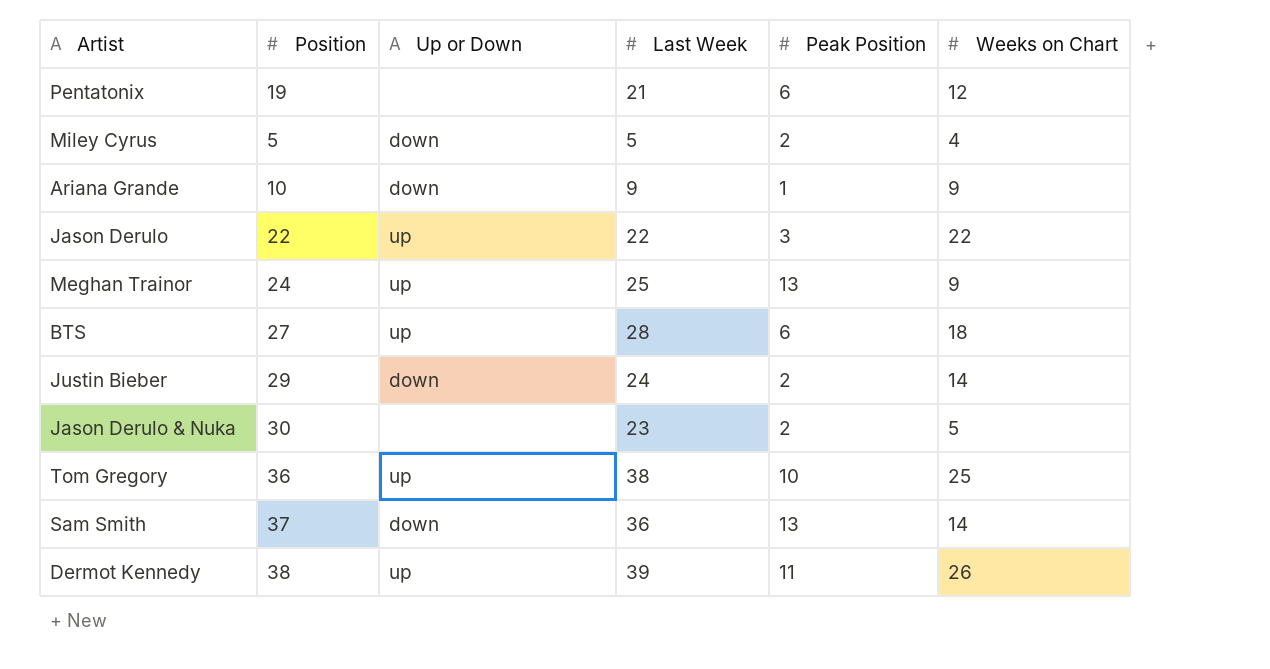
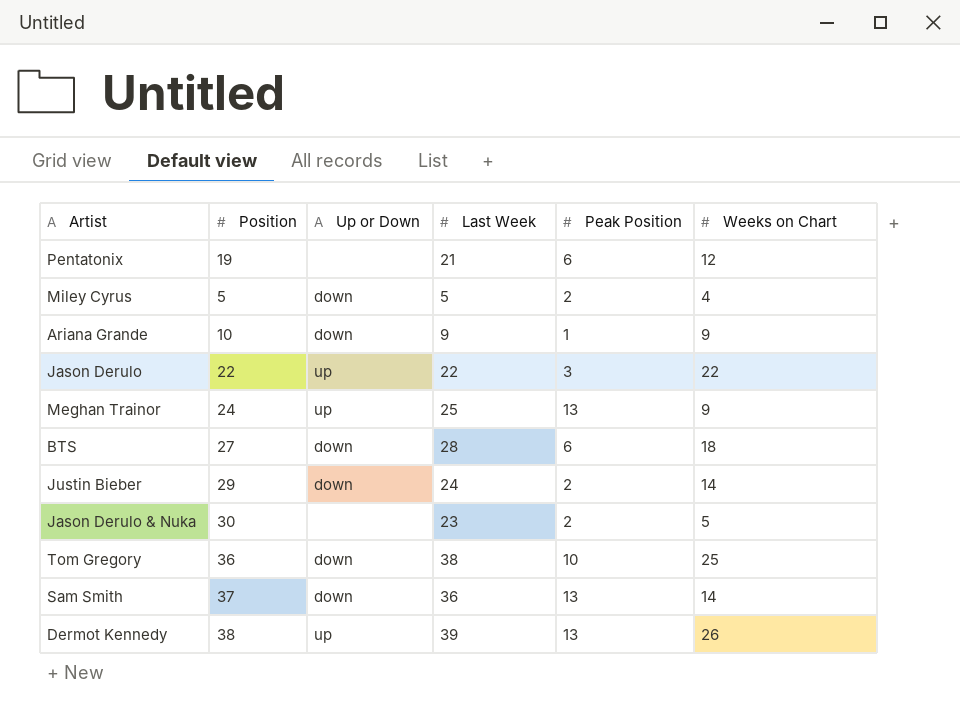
BTS | Up or Down: up -> down
Tom Gregory | Up or Down: up -> down
Dermot Kennedy | Peak Position: 11 -> 13

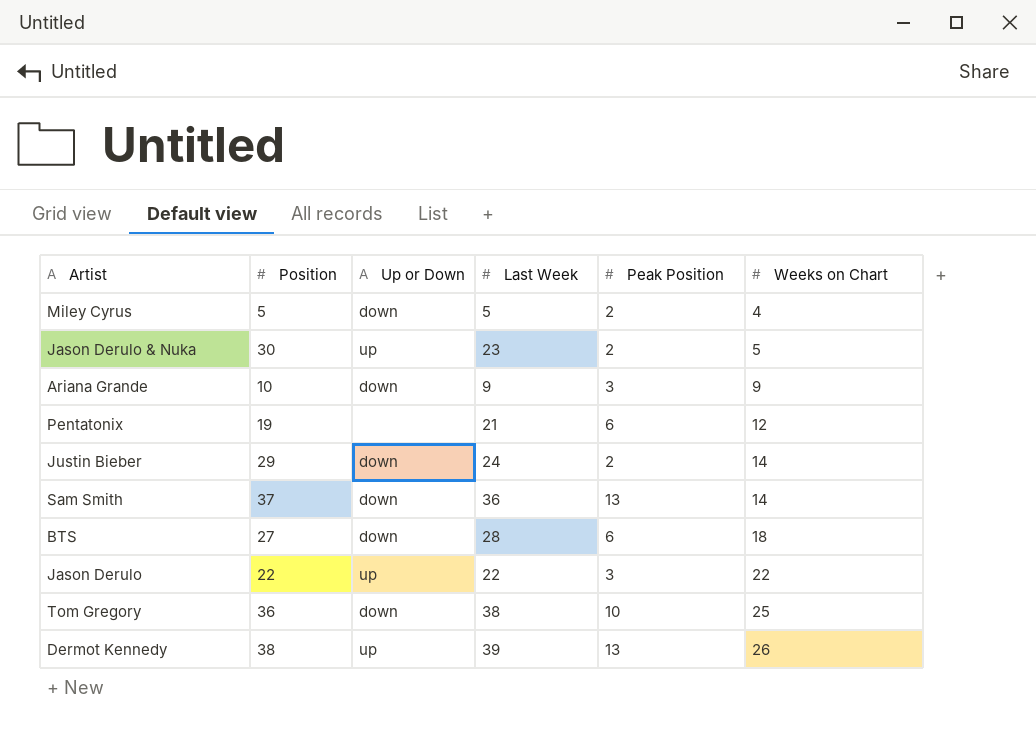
row order: none -> Weeks on Chart ascending
row Meghan Trainor: 24 | up | 25 | 13 | 9 -> none
Jason Derulo & Nuka | Up or Down: none -> up
Ariana Grande | Peak Position: 1 -> 3

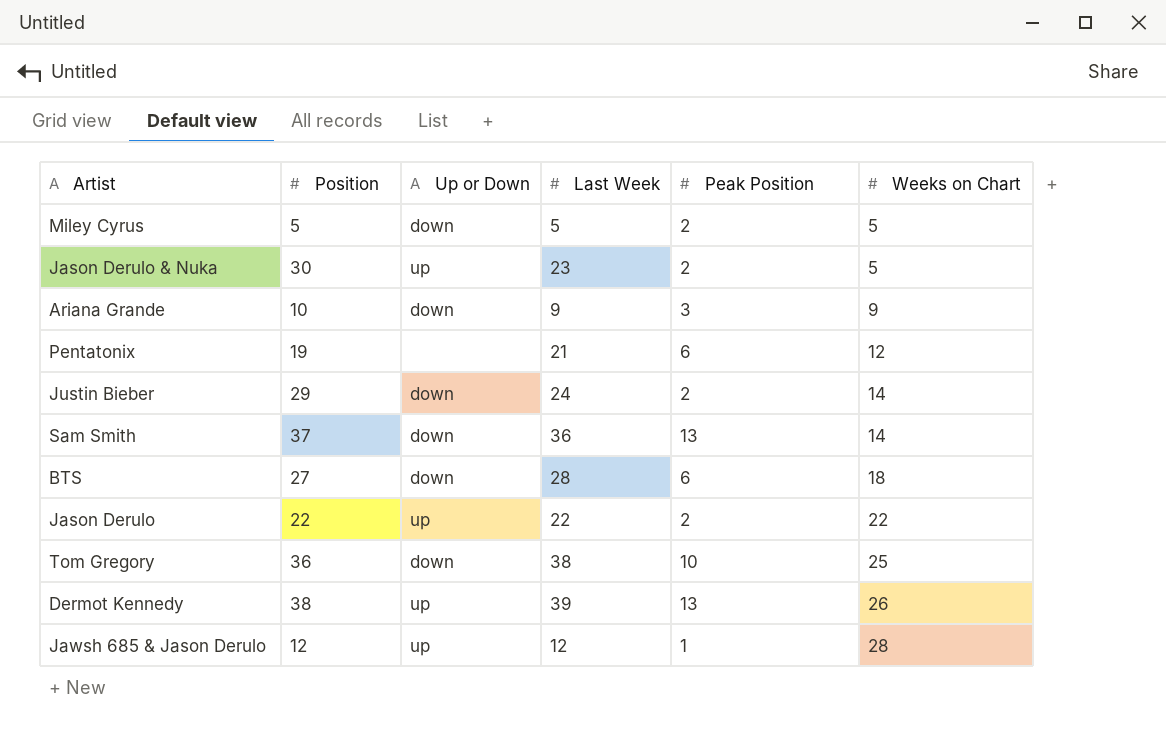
Miley Cyrus | Weeks on Chart: 4 -> 5
Jason Derulo | Peak Position: 3 -> 2
row Jawsh 685 & Jason Derulo: none -> 12 | up | 12 | 1 | 28

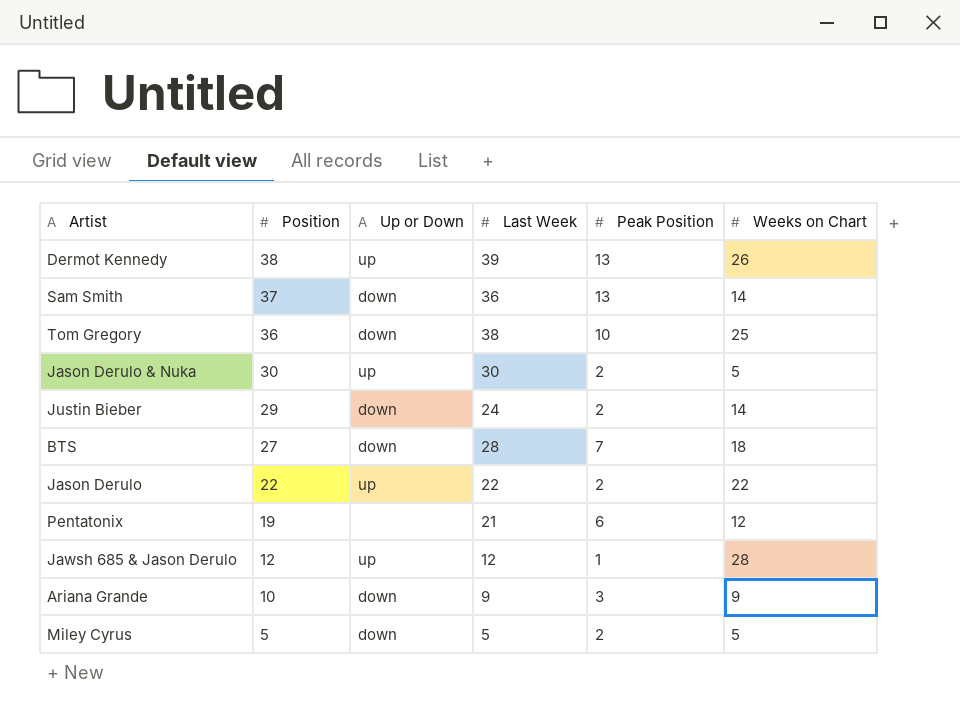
row order: Weeks on Chart ascending -> Position descending
Jason Derulo & Nuka | Last Week: 23 -> 30
BTS | Peak Position: 6 -> 7

